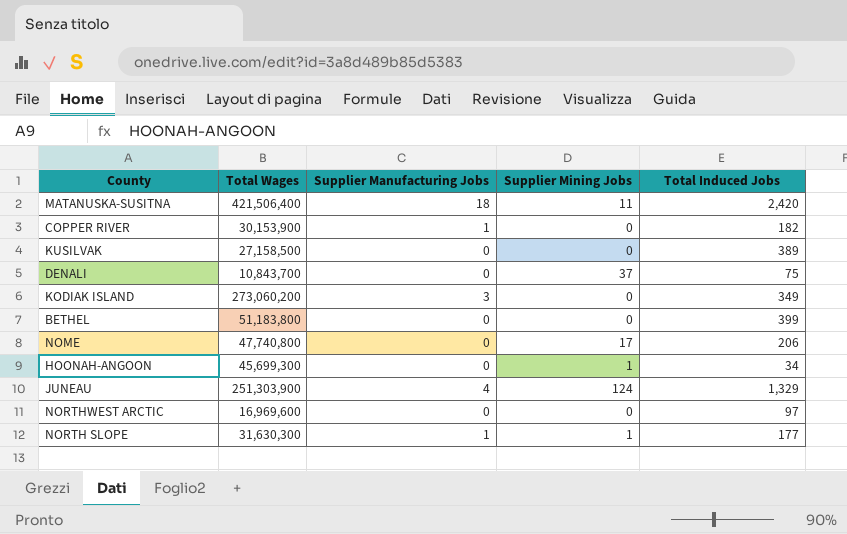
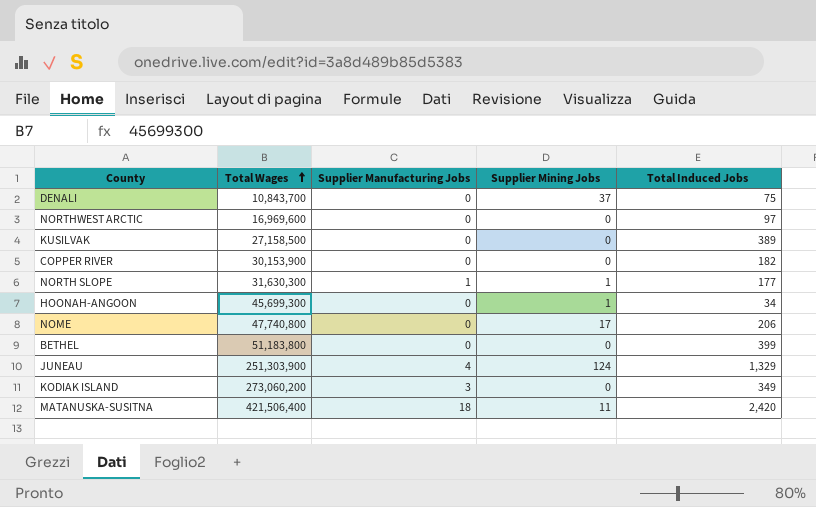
row order: none -> Total Wages ascending
COPPER RIVER | Supplier Manufacturing Jobs: 1 -> 0

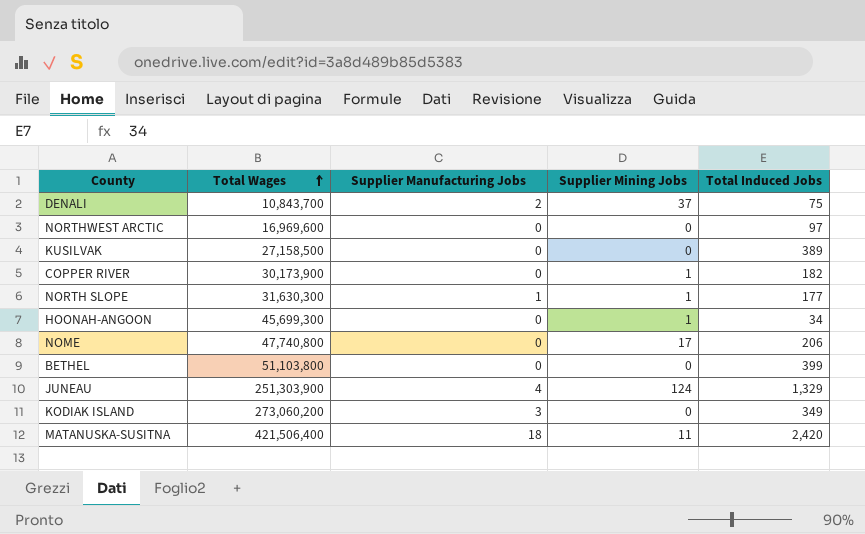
DENALI | Supplier Manufacturing Jobs: 0 -> 2
COPPER RIVER | Total Wages: 30,153,900 -> 30,173,900
COPPER RIVER | Supplier Mining Jobs: 0 -> 1
BETHEL | Total Wages: 51,183,800 -> 51,103,800

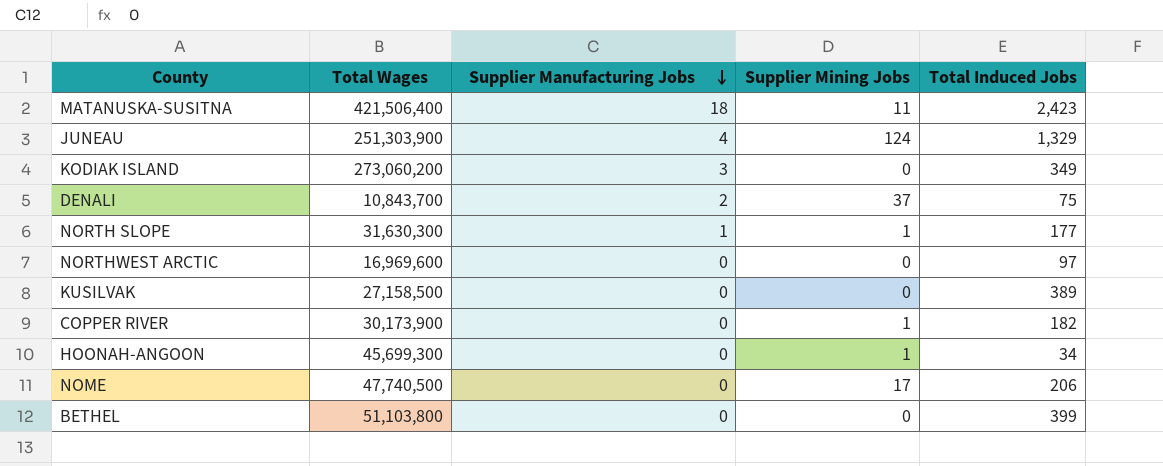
row order: Total Wages ascending -> Supplier Manufacturing Jobs descending
MATANUSKA-SUSITNA | Total Induced Jobs: 2,420 -> 2,423
NOME | Total Wages: 47,740,800 -> 47,740,500

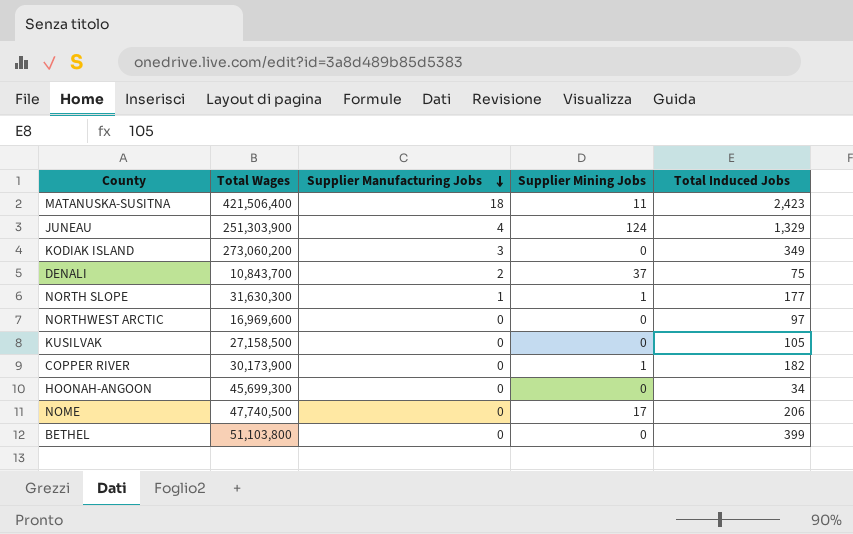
KUSILVAK | Total Induced Jobs: 389 -> 105
HOONAH-ANGOON | Supplier Mining Jobs: 1 -> 0

